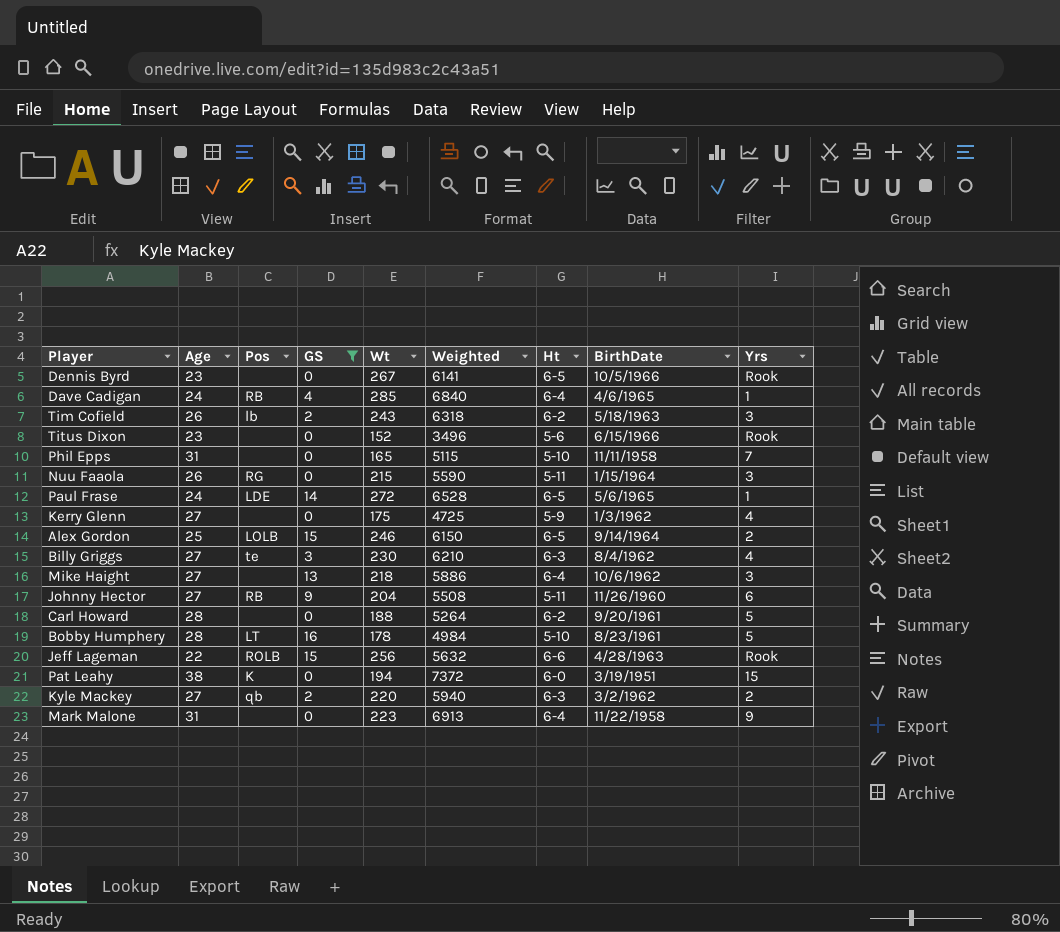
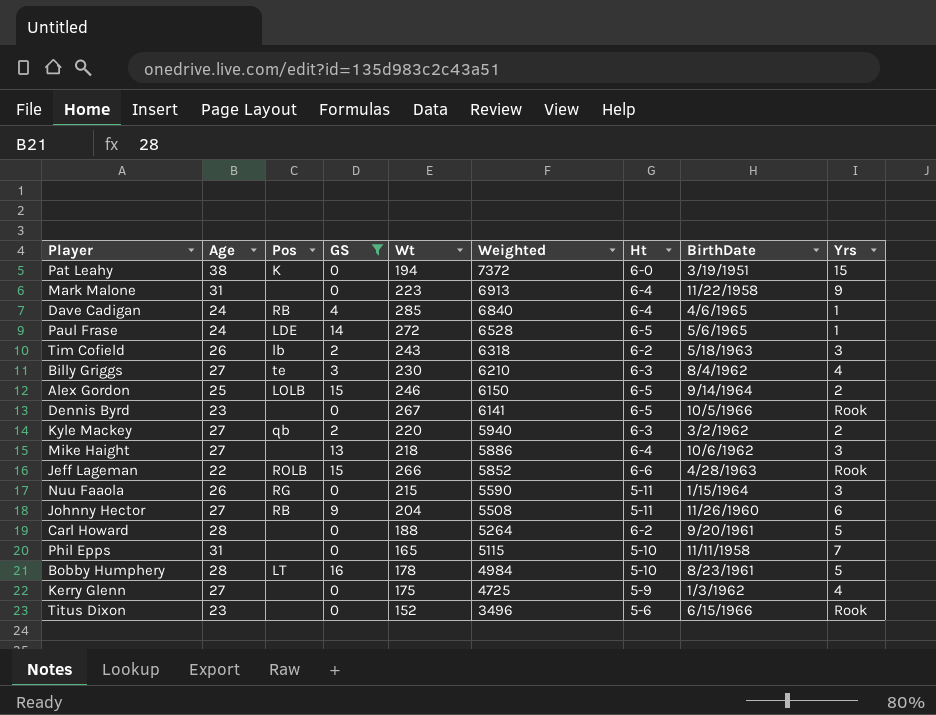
row order: none -> Weighted descending
Jeff Lageman | Wt: 256 -> 266
Jeff Lageman | Weighted: 5632 -> 5852

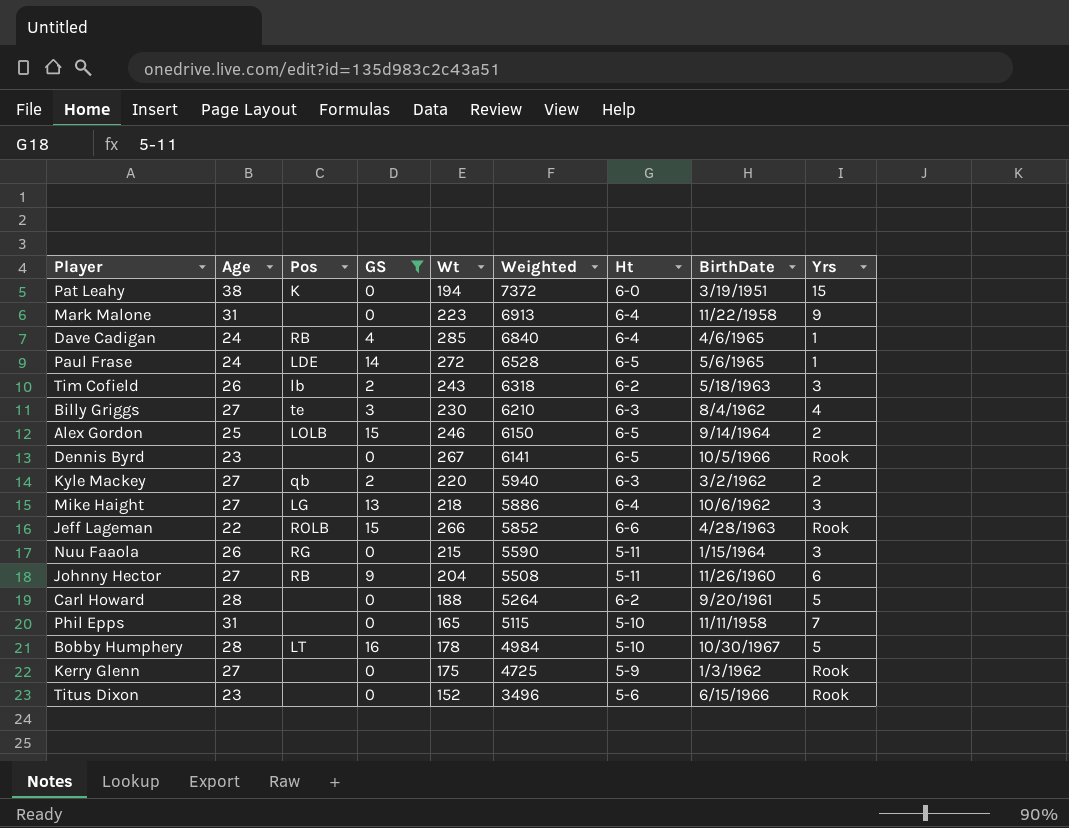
Mike Haight | Pos: none -> LG
Bobby Humphery | BirthDate: 8/23/1961 -> 10/30/1967
Kerry Glenn | Yrs: 4 -> Rook

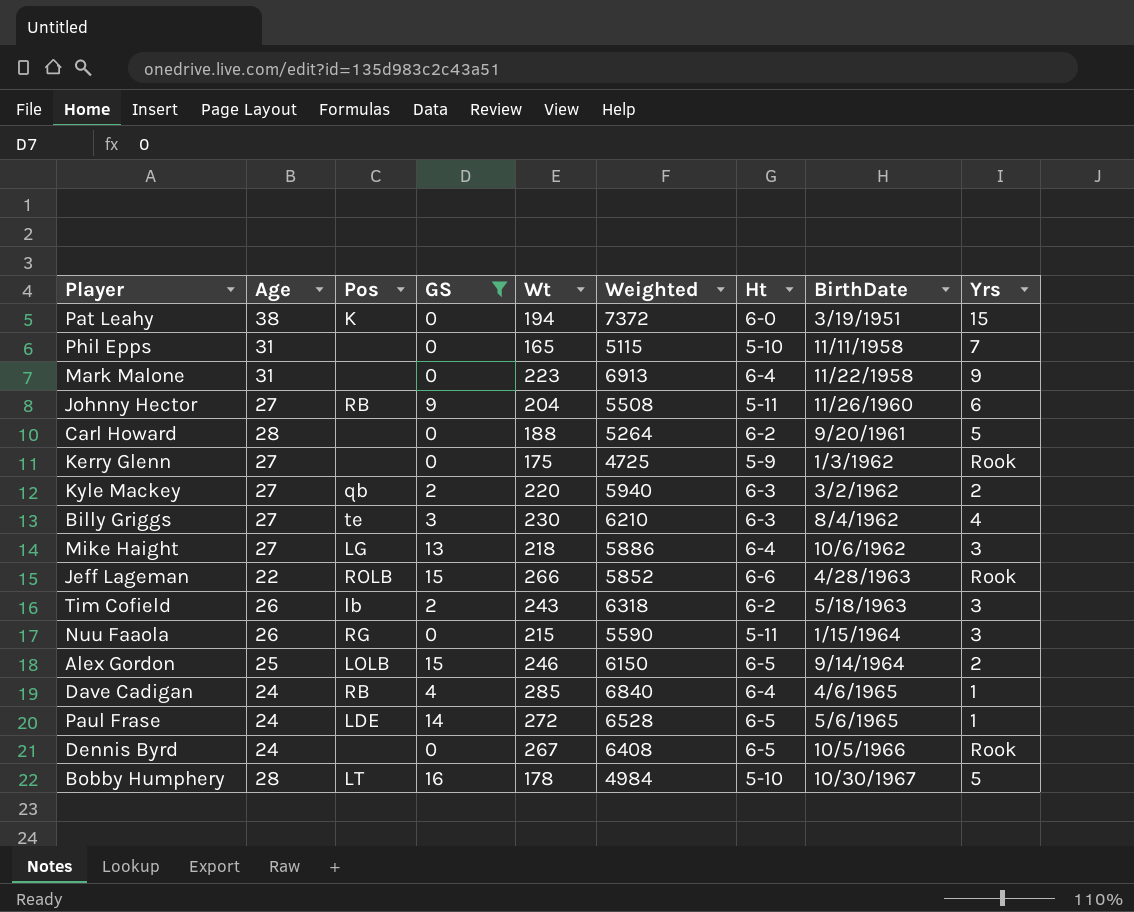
row order: Weighted descending -> BirthDate ascending
row Titus Dixon: 23 | none | 0 | 152 | 3496 | 5-6 | 6/15/1966 | Rook -> none
Dennis Byrd | Age: 23 -> 24
Dennis Byrd | Weighted: 6141 -> 6408

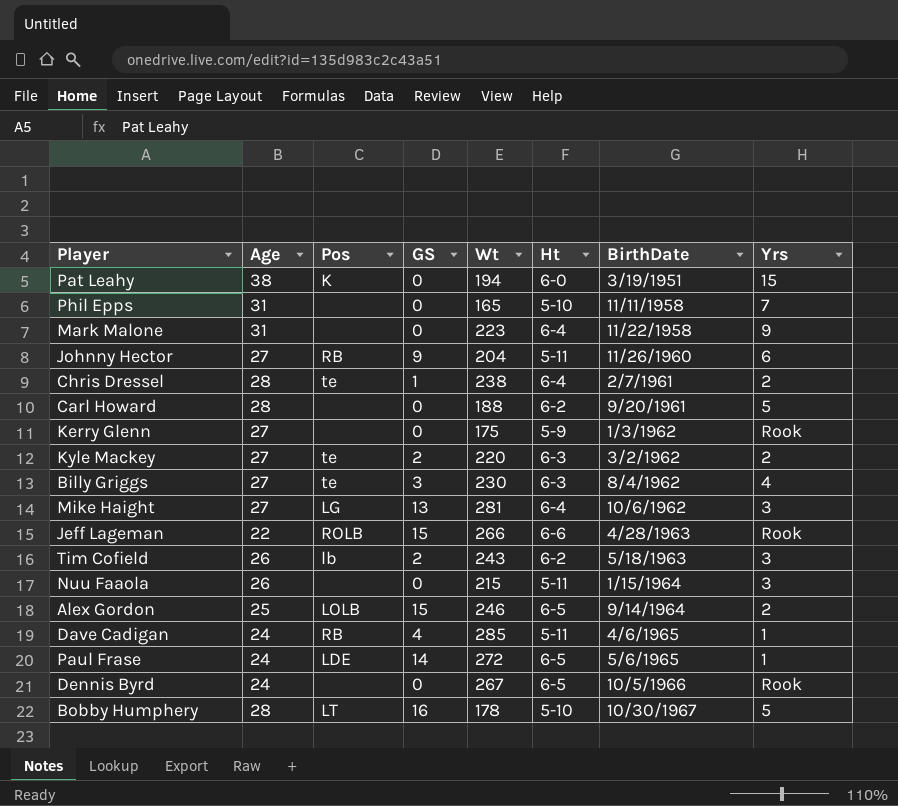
filter: GS != 1 -> none
column Weighted | formula: [Age] * [Wt] -> none
Kyle Mackey | Pos: qb -> te
Mike Haight | Wt: 218 -> 281
Nuu Faaola | Pos: RG -> none
Dave Cadigan | Ht: 6-4 -> 5-11

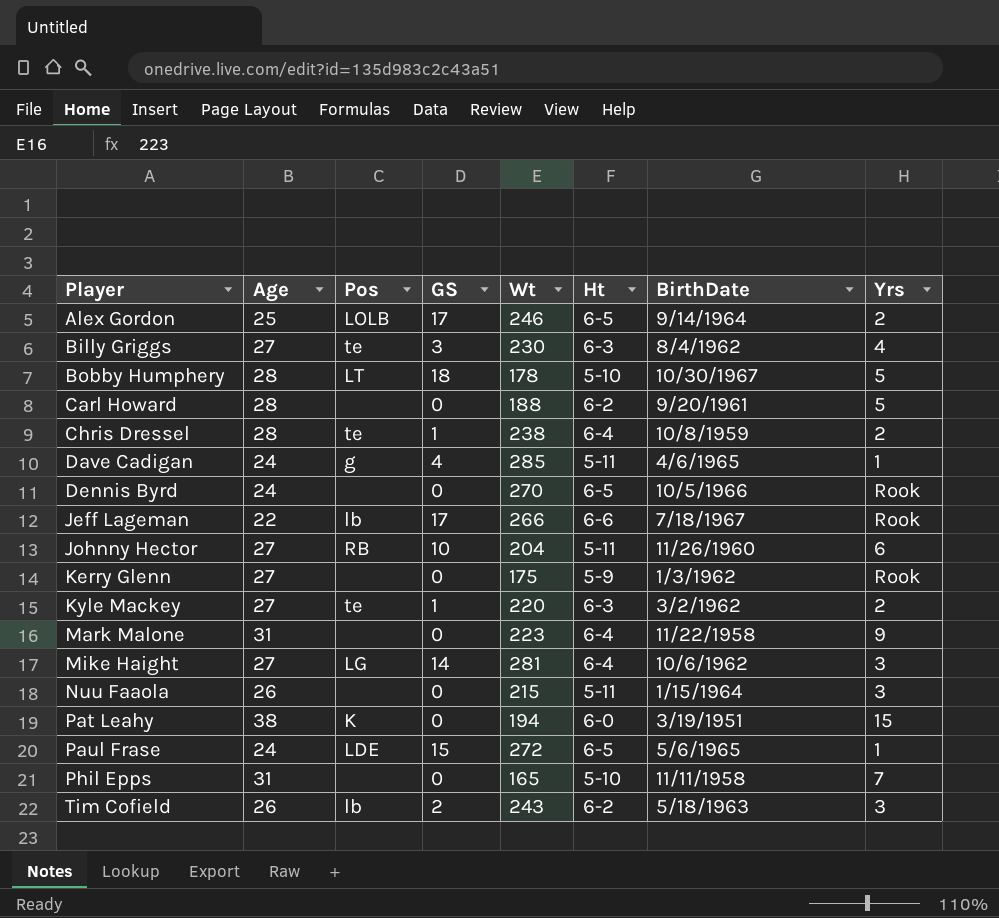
row order: BirthDate ascending -> Player ascending
Alex Gordon | GS: 15 -> 17
Bobby Humphery | GS: 16 -> 18
Chris Dressel | BirthDate: 2/7/1961 -> 10/8/1959
Dave Cadigan | Pos: RB -> g
Dennis Byrd | Wt: 267 -> 270
Jeff Lageman | Pos: ROLB -> lb
Jeff Lageman | GS: 15 -> 17
Jeff Lageman | BirthDate: 4/28/1963 -> 7/18/1967
Johnny Hector | GS: 9 -> 10
Kyle Mackey | GS: 2 -> 1
Mike Haight | GS: 13 -> 14
Paul Frase | GS: 14 -> 15

